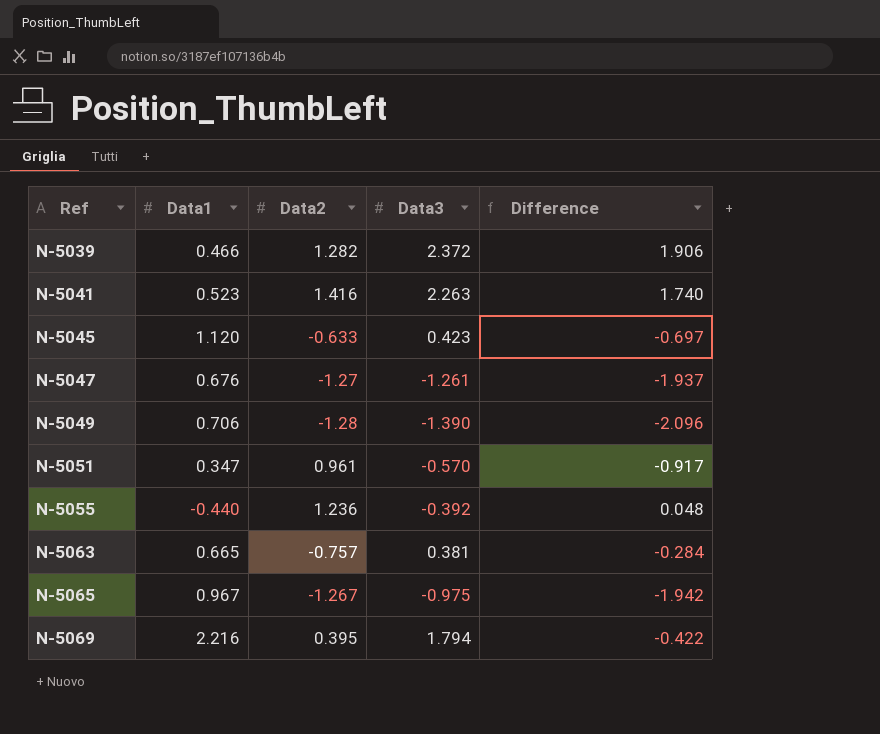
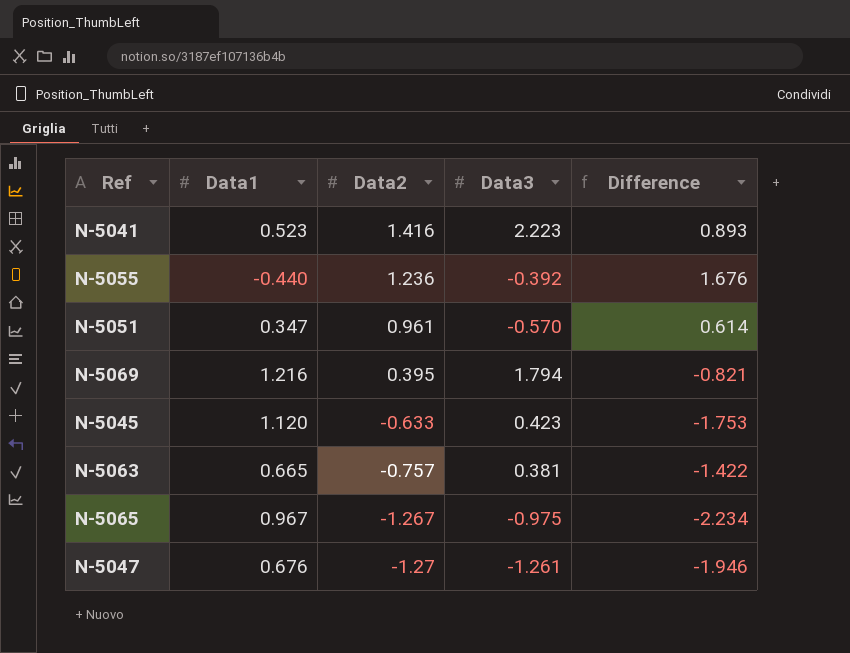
row order: Ref ascending -> Data2 descending
column Difference | formula: [Data3] - [Data1] -> [Data2] - [Data1]
row N-5039: 0.466 | 1.282 | 2.372 | 1.906 -> none
row N-5049: 0.706 | -1.28 | -1.390 | -2.096 -> none
N-5041 | Data3: 2.263 -> 2.223
N-5069 | Data1: 2.216 -> 1.216

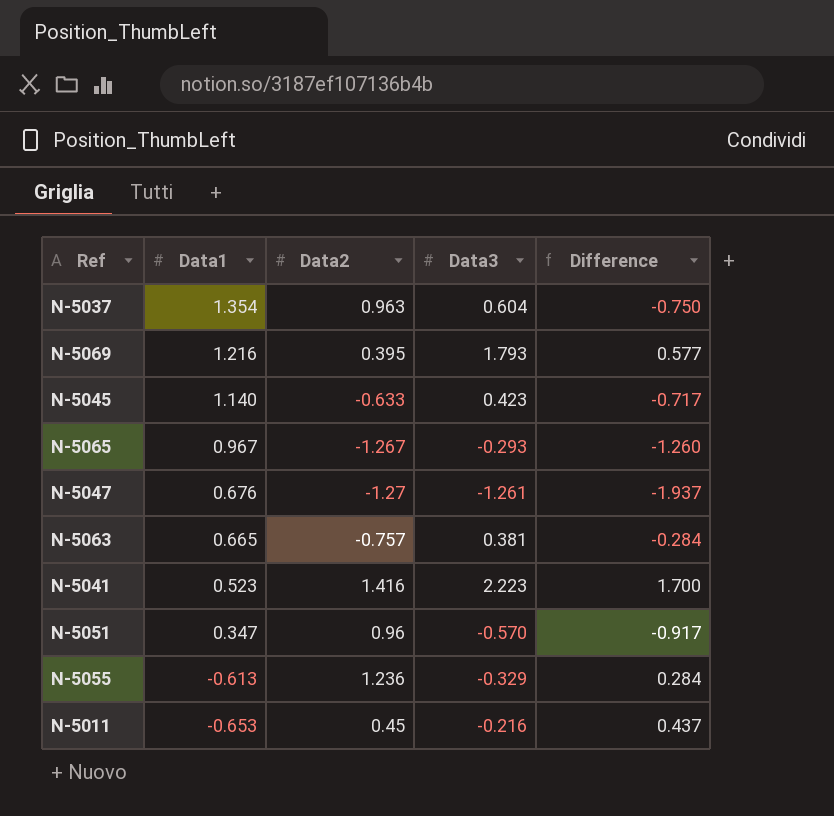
row order: Data2 descending -> Data1 descending
column Difference | formula: [Data2] - [Data1] -> [Data3] - [Data1]
row N-5037: none -> 1.354 | 0.963 | 0.604 | -0.750
N-5069 | Data3: 1.794 -> 1.793
N-5045 | Data1: 1.120 -> 1.140
N-5065 | Data3: -0.975 -> -0.293
N-5051 | Data2: 0.961 -> 0.96
N-5055 | Data1: -0.440 -> -0.613
N-5055 | Data3: -0.392 -> -0.329
row N-5011: none -> -0.653 | 0.45 | -0.216 | 0.437

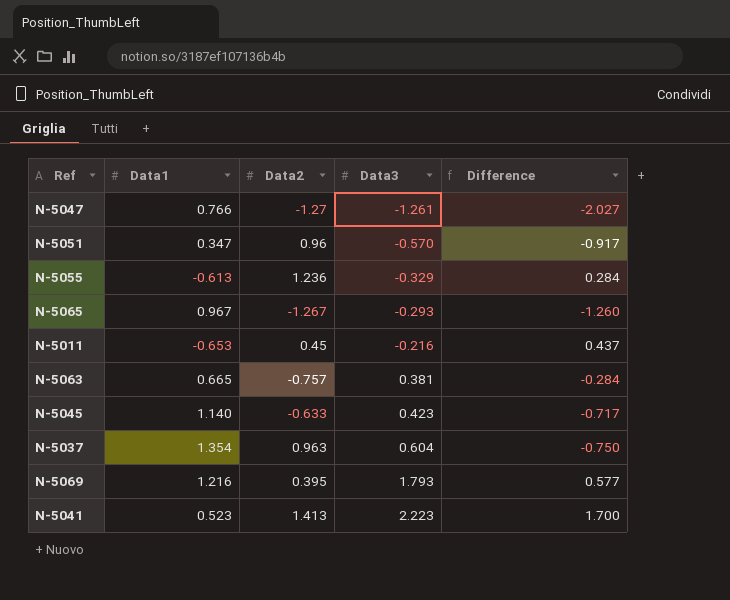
row order: Data1 descending -> Data3 ascending
N-5047 | Data1: 0.676 -> 0.766
N-5047 | Difference: -1.937 -> -2.027
N-5041 | Data2: 1.416 -> 1.413

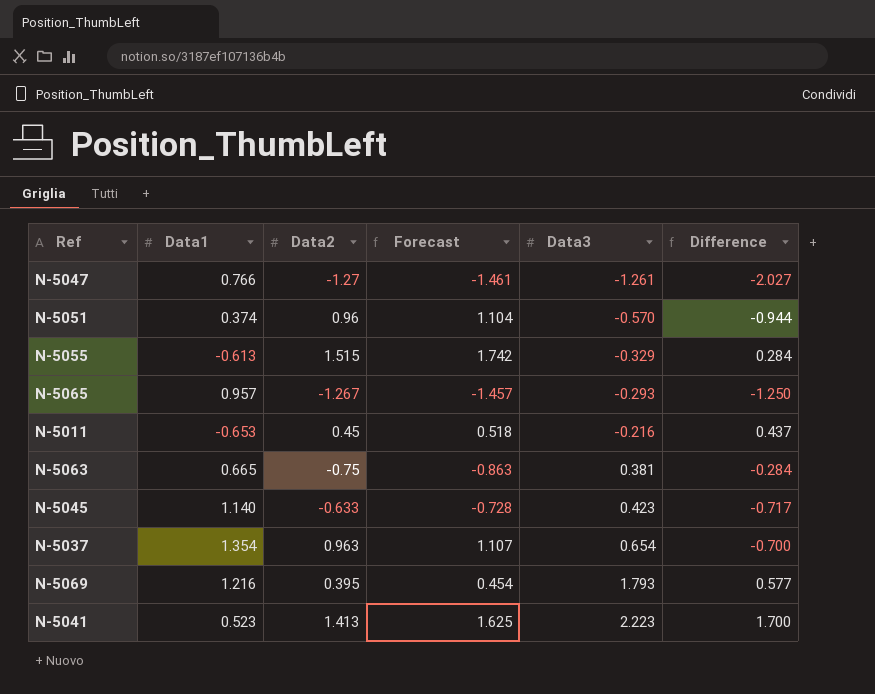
column Forecast | formula: none -> [Data2] * 1.15
N-5051 | Data1: 0.347 -> 0.374
N-5051 | Difference: -0.917 -> -0.944
N-5055 | Data2: 1.236 -> 1.515
N-5065 | Data1: 0.967 -> 0.957
N-5065 | Difference: -1.260 -> -1.250
N-5063 | Data2: -0.757 -> -0.75
N-5037 | Data3: 0.604 -> 0.654
N-5037 | Difference: -0.750 -> -0.700

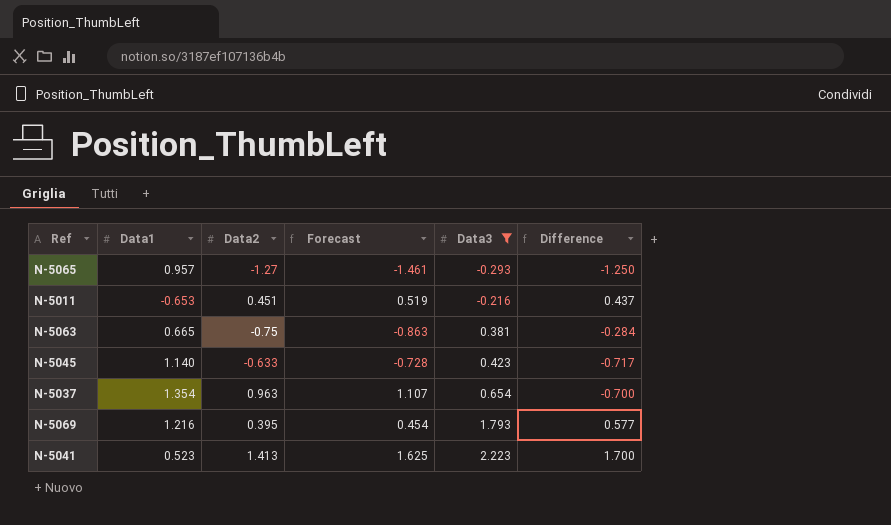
filter: none -> Data3 >= -0.293
N-5065 | Data2: -1.267 -> -1.27
N-5065 | Forecast: -1.457 -> -1.461
N-5011 | Data2: 0.45 -> 0.451
N-5011 | Forecast: 0.518 -> 0.519

